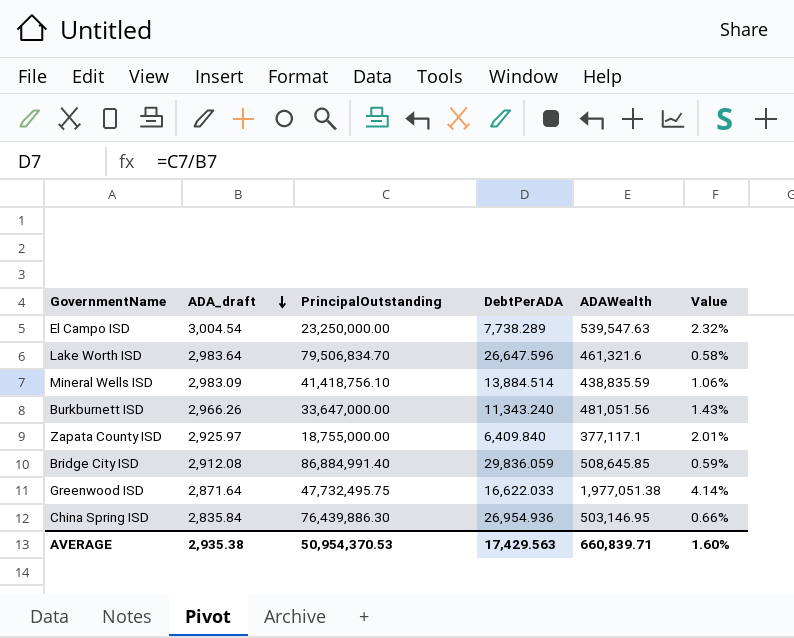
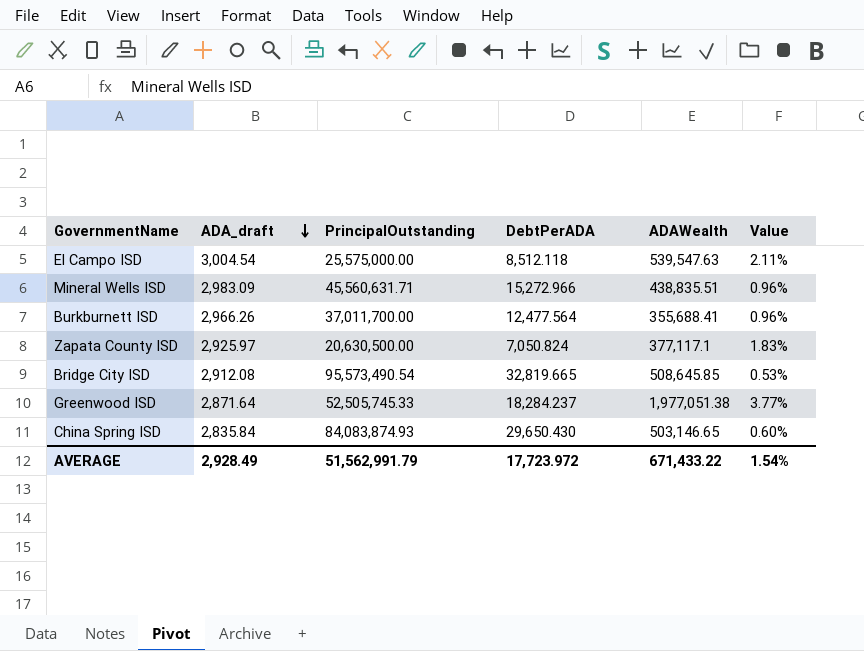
row Lake Worth ISD: 2,983.64 | 79,506,834.70 | 26,647.596 | 461,321.6 | 0.58% -> none
El Campo ISD | PrincipalOutstanding: 23,250,000.00 -> 25,575,000.00
El Campo ISD | DebtPerADA: 7,738.289 -> 8,512.118
El Campo ISD | Value: 2.32% -> 2.11%
Mineral Wells ISD | PrincipalOutstanding: 41,418,756.10 -> 45,560,631.71
Mineral Wells ISD | DebtPerADA: 13,884.514 -> 15,272.966
Mineral Wells ISD | ADAWealth: 438,835.59 -> 438,835.51
Mineral Wells ISD | Value: 1.06% -> 0.96%
Burkburnett ISD | PrincipalOutstanding: 33,647,000.00 -> 37,011,700.00
Burkburnett ISD | DebtPerADA: 11,343.240 -> 12,477.564
Burkburnett ISD | ADAWealth: 481,051.56 -> 355,688.41
Burkburnett ISD | Value: 1.43% -> 0.96%
Zapata County ISD | PrincipalOutstanding: 18,755,000.00 -> 20,630,500.00
Zapata County ISD | DebtPerADA: 6,409.840 -> 7,050.824
Zapata County ISD | Value: 2.01% -> 1.83%
Bridge City ISD | PrincipalOutstanding: 86,884,991.40 -> 95,573,490.54
Bridge City ISD | DebtPerADA: 29,836.059 -> 32,819.665
Bridge City ISD | Value: 0.59% -> 0.53%
Greenwood ISD | PrincipalOutstanding: 47,732,495.75 -> 52,505,745.33
Greenwood ISD | DebtPerADA: 16,622.033 -> 18,284.237
Greenwood ISD | Value: 4.14% -> 3.77%
China Spring ISD | PrincipalOutstanding: 76,439,886.30 -> 84,083,874.93
China Spring ISD | DebtPerADA: 26,954.936 -> 29,650.430
China Spring ISD | ADAWealth: 503,146.95 -> 503,146.65
China Spring ISD | Value: 0.66% -> 0.60%
AVERAGE | ADA_draft: 2,935.38 -> 2,928.49
AVERAGE | PrincipalOutstanding: 50,954,370.53 -> 51,562,991.79
AVERAGE | DebtPerADA: 17,429.563 -> 17,723.972
AVERAGE | ADAWealth: 660,839.71 -> 671,433.22
AVERAGE | Value: 1.60% -> 1.54%

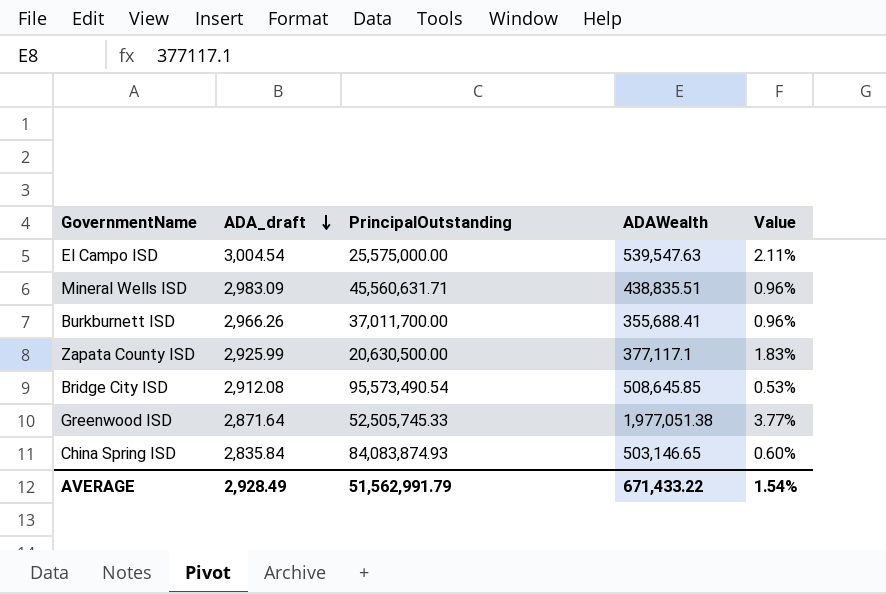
column DebtPerADA | formula: [PrincipalOutstanding] / [ADA_draft] -> none
Zapata County ISD | ADA_draft: 2,925.97 -> 2,925.99

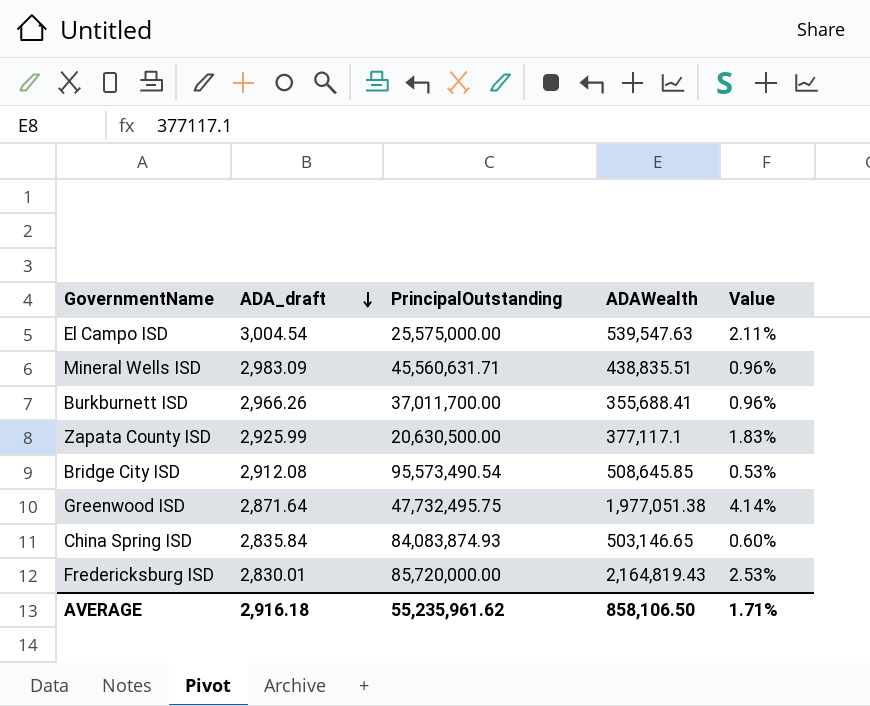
Greenwood ISD | PrincipalOutstanding: 52,505,745.33 -> 47,732,495.75
Greenwood ISD | Value: 3.77% -> 4.14%
row Fredericksburg ISD: none -> 2,830.01 | 85,720,000.00 | 2,164,819.43 | 2.53%
AVERAGE | ADA_draft: 2,928.49 -> 2,916.18
AVERAGE | PrincipalOutstanding: 51,562,991.79 -> 55,235,961.62
AVERAGE | ADAWealth: 671,433.22 -> 858,106.50
AVERAGE | Value: 1.54% -> 1.71%

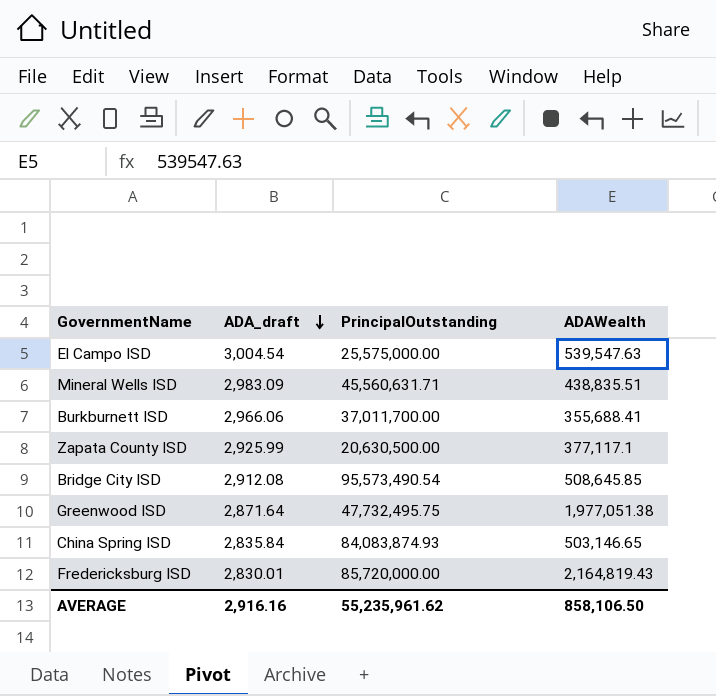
column Value | formula: [ADAWealth] / [PrincipalOutstanding] -> none
Burkburnett ISD | ADA_draft: 2,966.26 -> 2,966.06
AVERAGE | ADA_draft: 2,916.18 -> 2,916.16

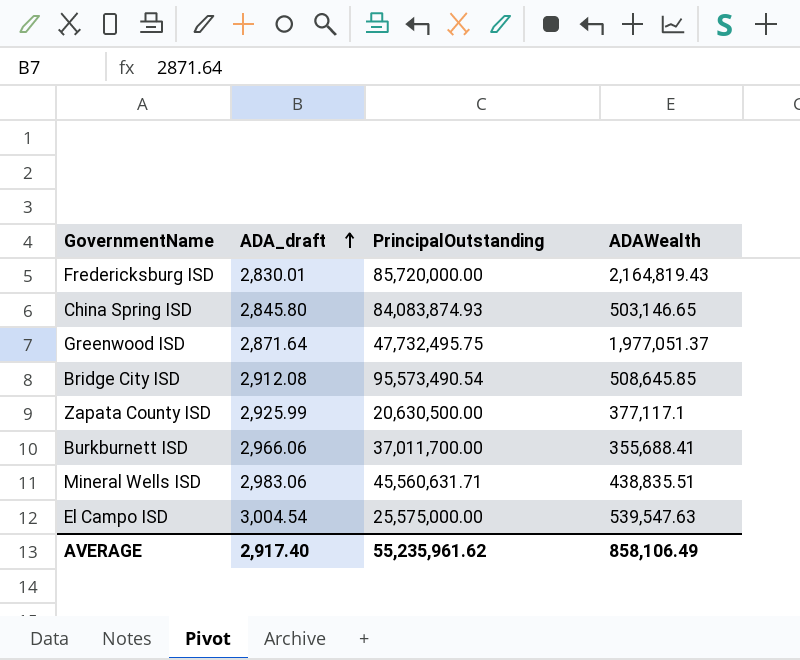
row order: ADA_draft descending -> ADA_draft ascending
China Spring ISD | ADA_draft: 2,835.84 -> 2,845.80
Greenwood ISD | ADAWealth: 1,977,051.38 -> 1,977,051.37
Mineral Wells ISD | ADA_draft: 2,983.09 -> 2,983.06
AVERAGE | ADA_draft: 2,916.16 -> 2,917.40
AVERAGE | ADAWealth: 858,106.50 -> 858,106.49

